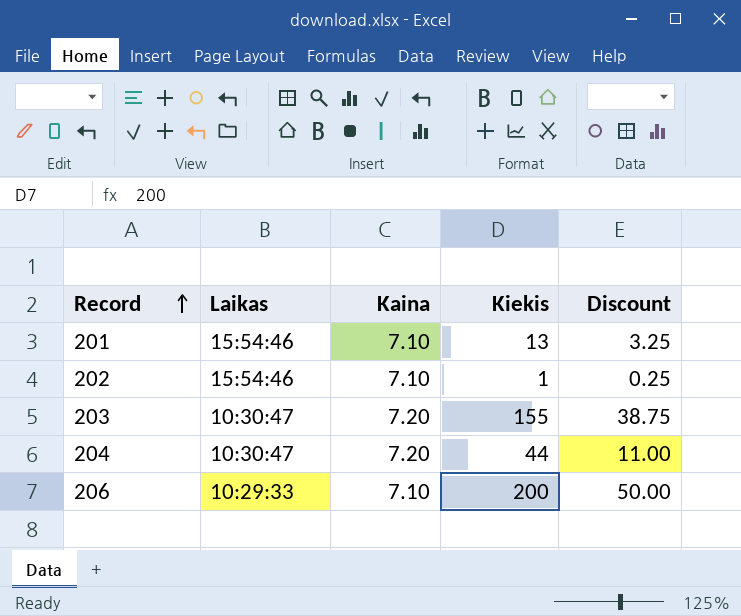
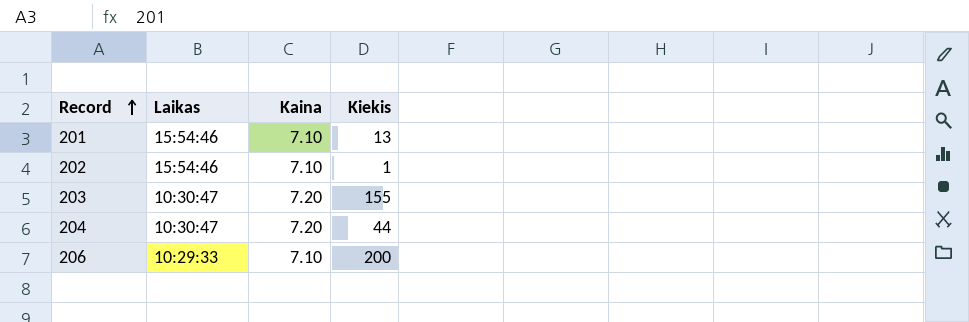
column Discount | formula: [Kiekis] * 0.25 -> none

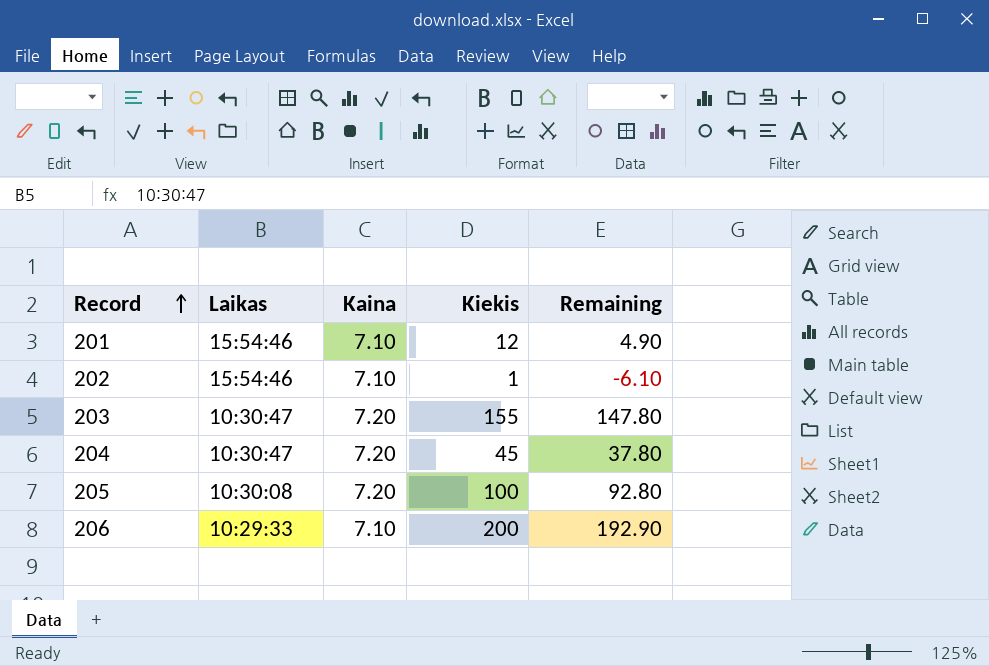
column Remaining | formula: none -> [Kiekis] - [Kaina]
201 | Kiekis: 13 -> 12
204 | Kiekis: 44 -> 45
row 205: none -> 10:30:08 | 7.20 | 100 | 92.80

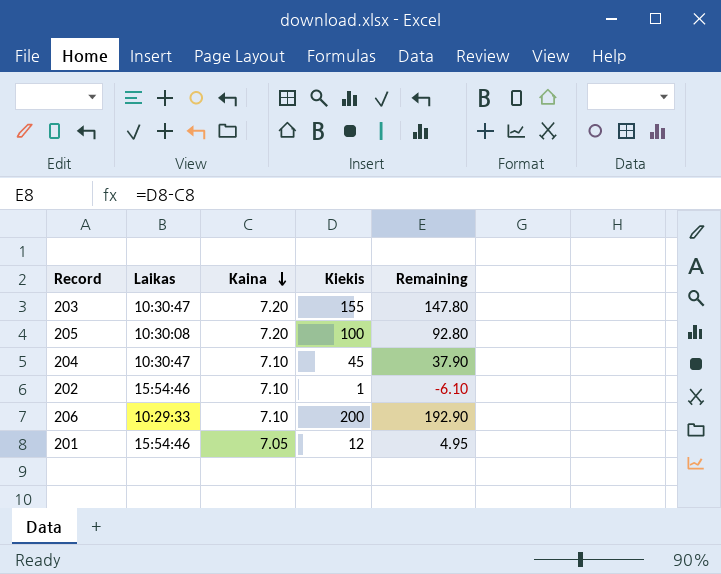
row order: Record ascending -> Kaina descending
204 | Kaina: 7.20 -> 7.10
204 | Remaining: 37.80 -> 37.90
201 | Kaina: 7.10 -> 7.05
201 | Remaining: 4.90 -> 4.95

